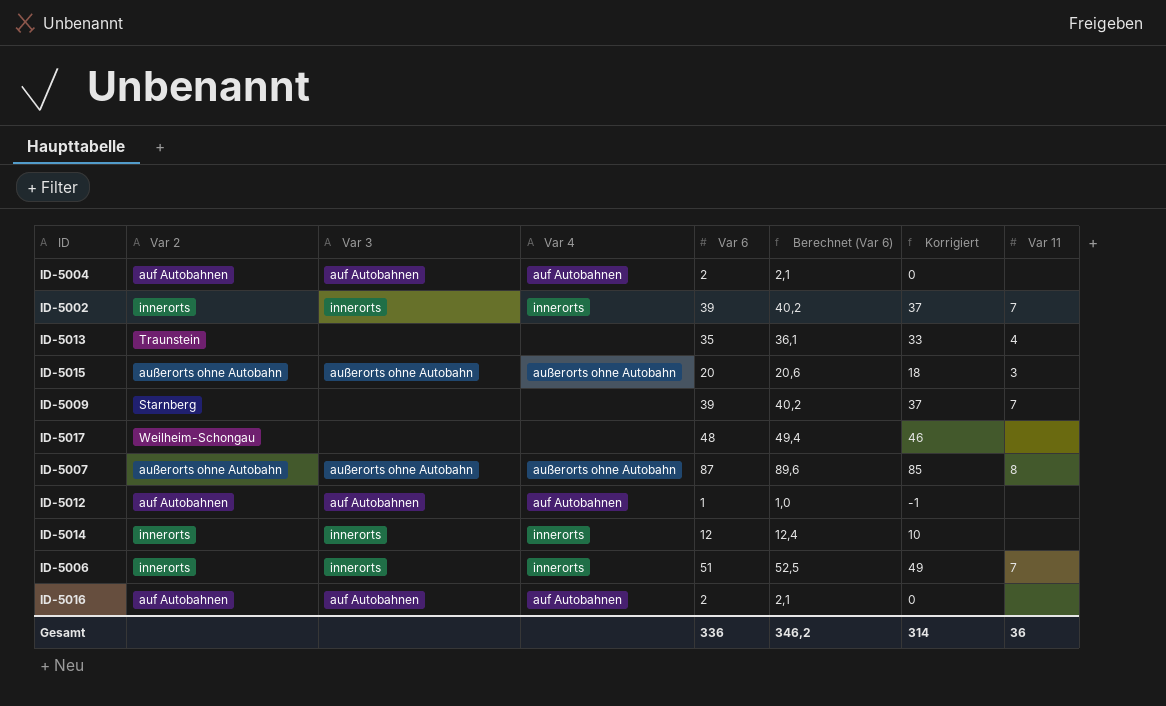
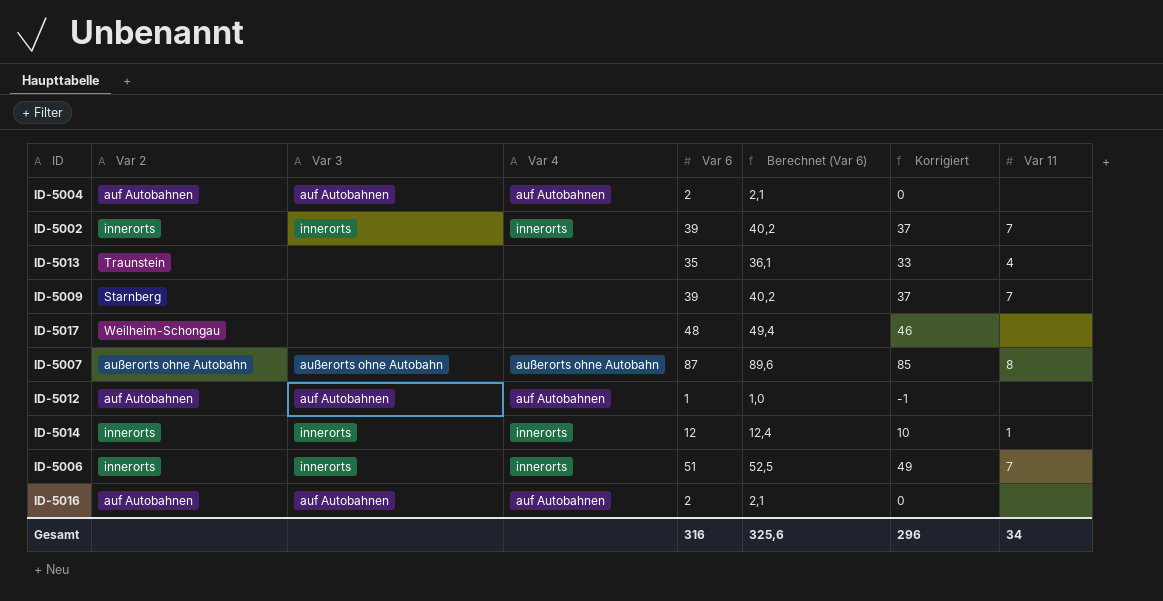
row ID-5015: außerorts ohne Autobahn | außerorts ohne Autobahn | außerorts ohne Autobahn | 20 | 20,6 | 18 | 3 -> none
ID-5014 | Var 11: none -> 1
Gesamt | Var 6: 336 -> 316
Gesamt | Berechnet (Var 6): 346,2 -> 325,6
Gesamt | Korrigiert: 314 -> 296
Gesamt | Var 11: 36 -> 34

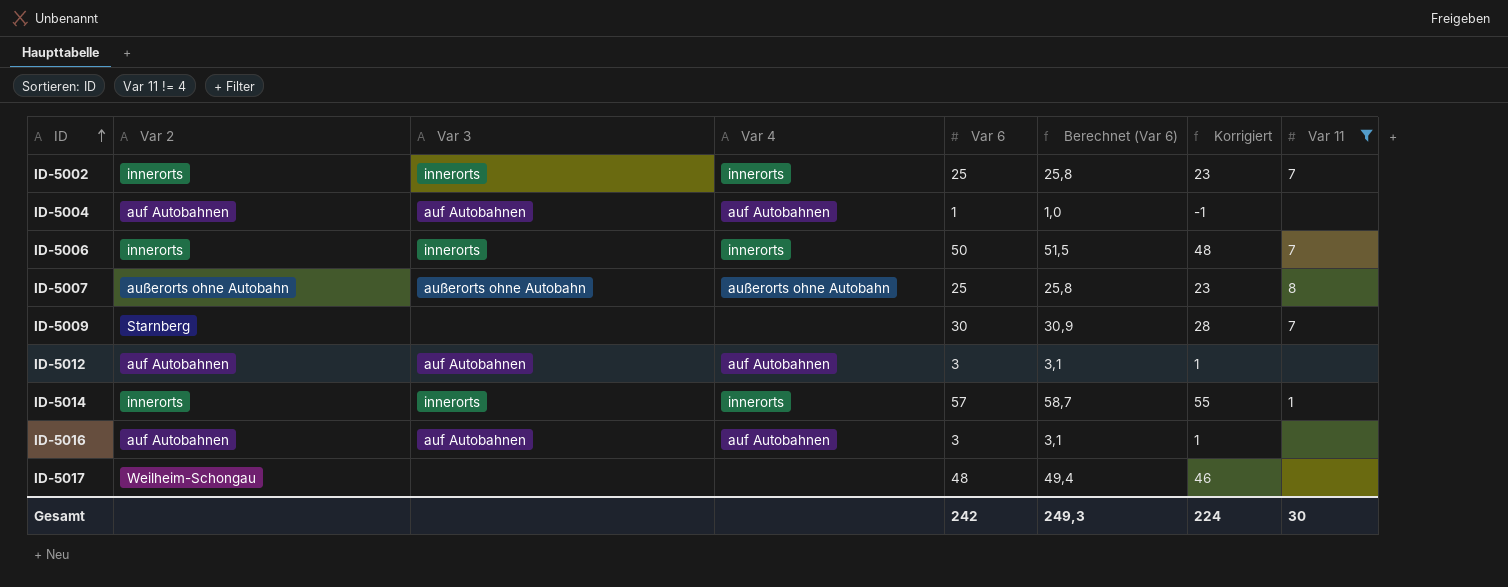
filter: none -> Var 11 != 4
row order: none -> ID ascending
ID-5002 | Var 6: 39 -> 25
ID-5002 | Berechnet (Var 6): 40,2 -> 25,8
ID-5002 | Korrigiert: 37 -> 23
ID-5004 | Var 6: 2 -> 1
ID-5004 | Berechnet (Var 6): 2,1 -> 1,0
ID-5004 | Korrigiert: 0 -> -1
ID-5006 | Var 6: 51 -> 50
ID-5006 | Berechnet (Var 6): 52,5 -> 51,5
ID-5006 | Korrigiert: 49 -> 48
ID-5007 | Var 6: 87 -> 25
ID-5007 | Berechnet (Var 6): 89,6 -> 25,8
ID-5007 | Korrigiert: 85 -> 23
ID-5009 | Var 6: 39 -> 30
ID-5009 | Berechnet (Var 6): 40,2 -> 30,9
ID-5009 | Korrigiert: 37 -> 28
ID-5012 | Var 6: 1 -> 3
ID-5012 | Berechnet (Var 6): 1,0 -> 3,1
ID-5012 | Korrigiert: -1 -> 1
ID-5014 | Var 6: 12 -> 57
ID-5014 | Berechnet (Var 6): 12,4 -> 58,7
ID-5014 | Korrigiert: 10 -> 55
ID-5016 | Var 6: 2 -> 3
ID-5016 | Berechnet (Var 6): 2,1 -> 3,1
ID-5016 | Korrigiert: 0 -> 1
Gesamt | Var 6: 316 -> 242
Gesamt | Berechnet (Var 6): 325,6 -> 249,3
Gesamt | Korrigiert: 296 -> 224
Gesamt | Var 11: 34 -> 30

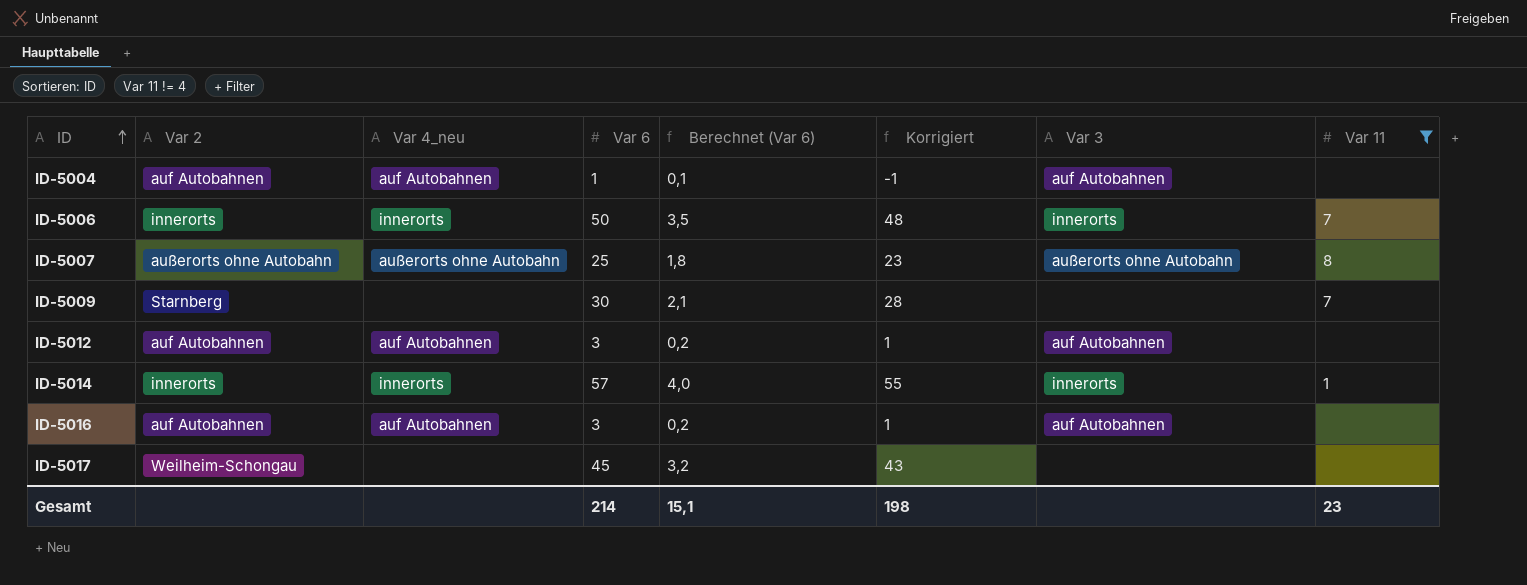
column name: Var 4 -> Var 4_neu
column Berechnet (Var 6) | formula: [Var 6] * 1,03 -> [Var 6] * 0,07
column Var 3 | position: 3 -> 7
row ID-5002: innerorts | innerorts | innerorts | 25 | 25,8 | 23 | 7 -> none
ID-5017 | Var 6: 48 -> 45
ID-5017 | Korrigiert: 46 -> 43
Gesamt | Var 6: 242 -> 214
Gesamt | Berechnet (Var 6): 249,3 -> 15,1
Gesamt | Korrigiert: 224 -> 198
Gesamt | Var 11: 30 -> 23

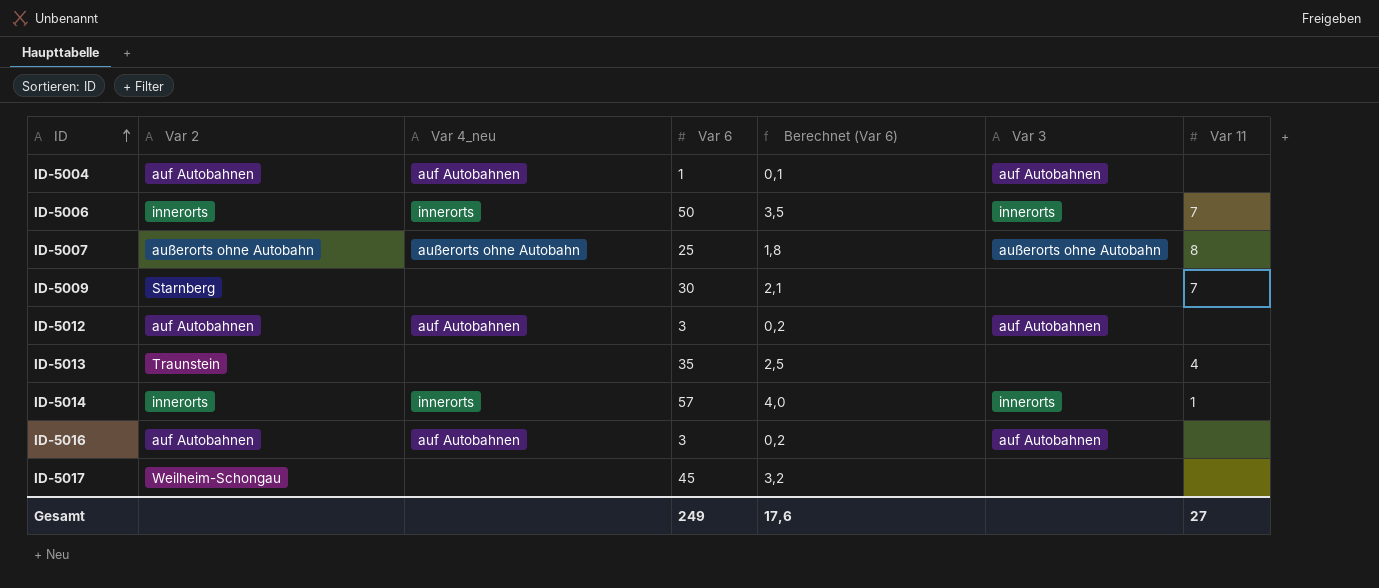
filter: Var 11 != 4 -> none
column Korrigiert | formula: [Var 6] - 2 -> none
Gesamt | Var 6: 214 -> 249
Gesamt | Berechnet (Var 6): 15,1 -> 17,6
Gesamt | Var 11: 23 -> 27

